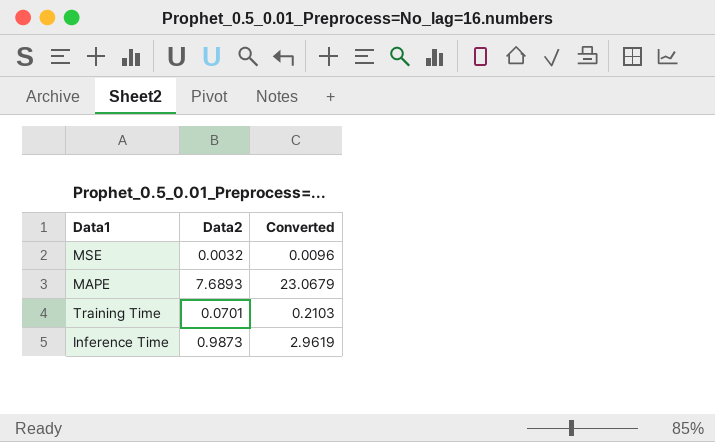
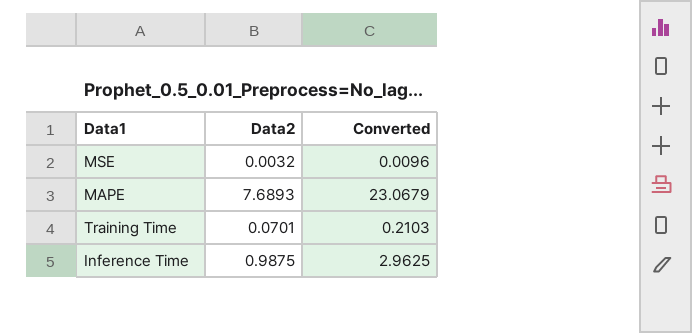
Inference Time | Data2: 0.9873 -> 0.9875
Inference Time | Converted: 2.9619 -> 2.9625

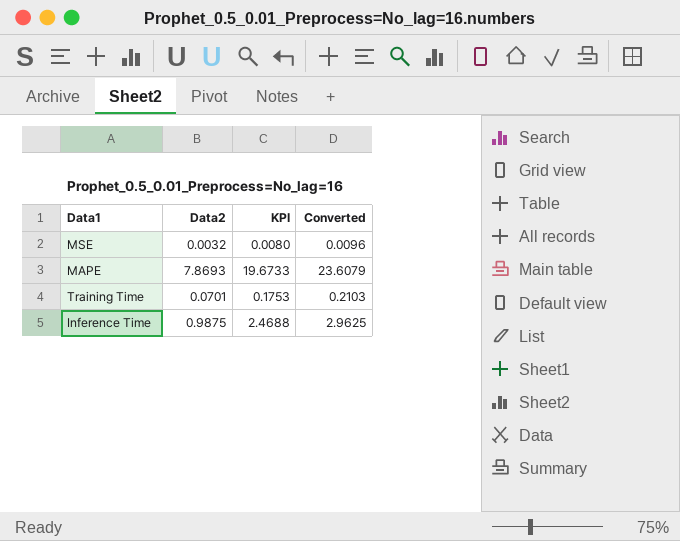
column KPI | formula: none -> [Data2] * 2.5
MAPE | Data2: 7.6893 -> 7.8693
MAPE | Converted: 23.0679 -> 23.6079

